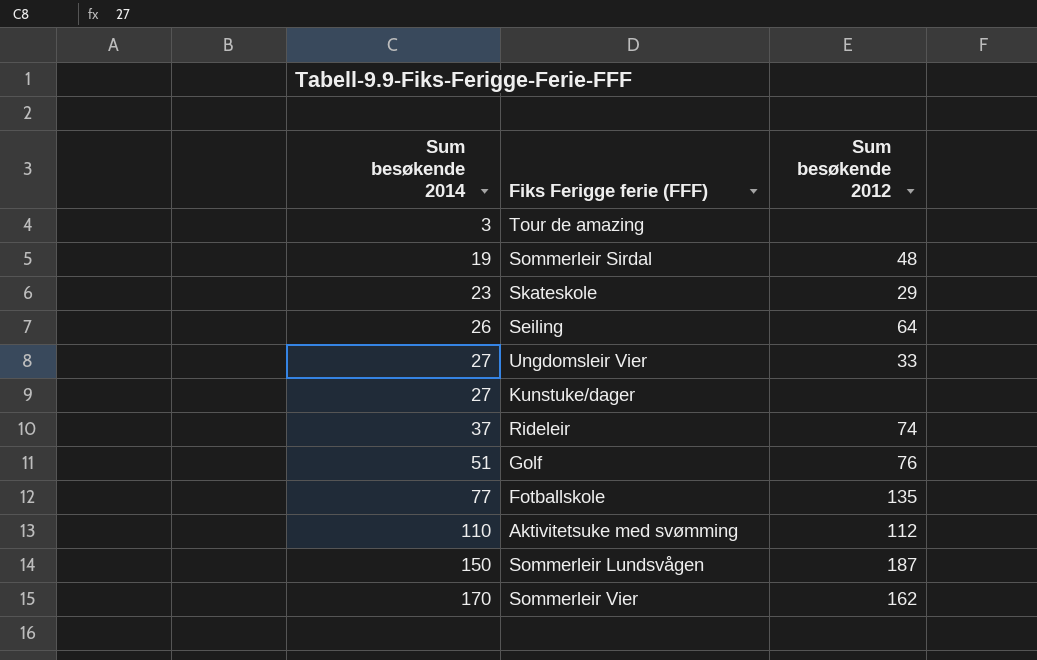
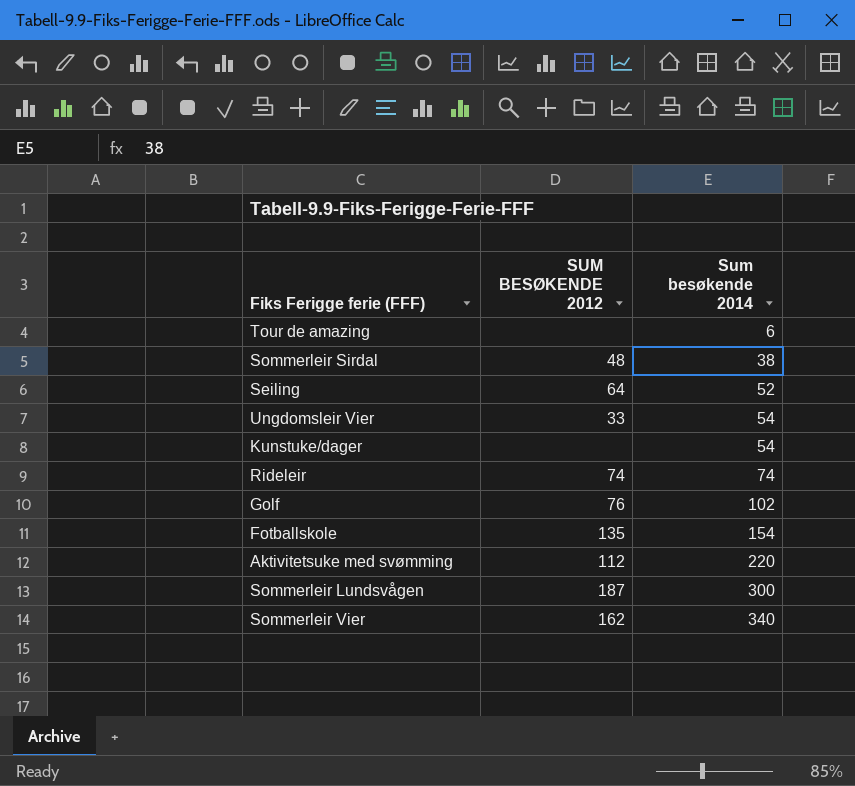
column name: Sum besøkende 2012 -> SUM BESØKENDE 2012
column Sum besøkende 2014 | position: 1 -> 3
row Skateskole: 23 | 29 -> none
Tour de amazing | Sum besøkende 2014: 3 -> 6
Sommerleir Sirdal | Sum besøkende 2014: 19 -> 38
Seiling | Sum besøkende 2014: 26 -> 52
Ungdomsleir Vier | Sum besøkende 2014: 27 -> 54
Kunstuke/dager | Sum besøkende 2014: 27 -> 54
Rideleir | Sum besøkende 2014: 37 -> 74
Golf | Sum besøkende 2014: 51 -> 102
Fotballskole | Sum besøkende 2014: 77 -> 154
Aktivitetsuke med svømming | Sum besøkende 2014: 110 -> 220
Sommerleir Lundsvågen | Sum besøkende 2014: 150 -> 300
Sommerleir Vier | Sum besøkende 2014: 170 -> 340

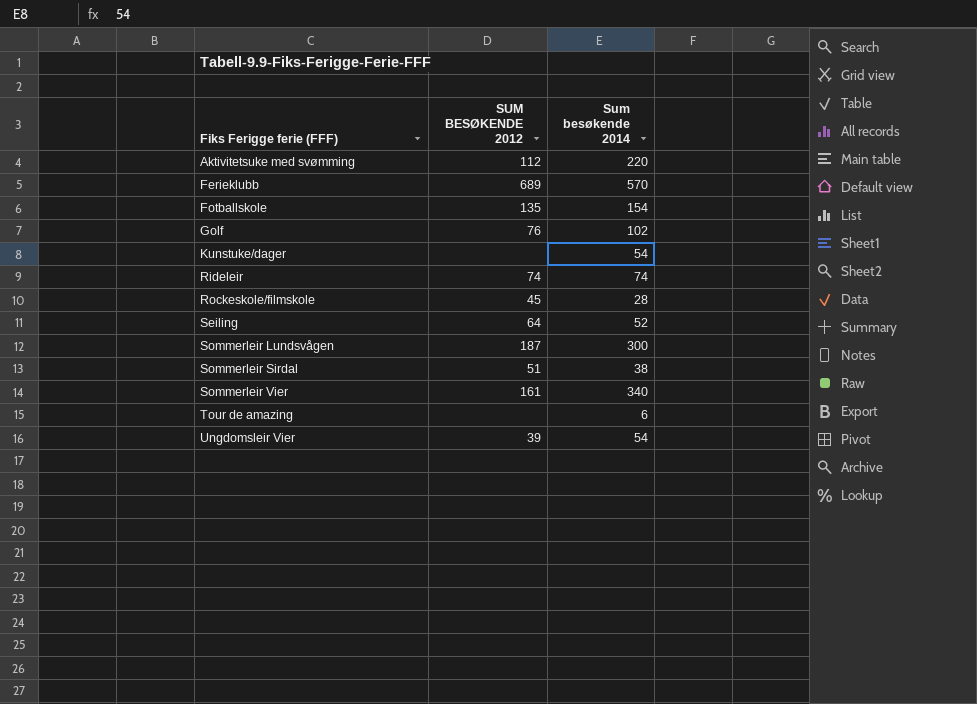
row order: Sum besøkende 2014 ascending -> Fiks Ferigge ferie (FFF) ascending
row Ferieklubb: none -> 689 | 570
row Rockeskole/filmskole: none -> 45 | 28
Sommerleir Sirdal | SUM BESØKENDE 2012: 48 -> 51
Sommerleir Vier | SUM BESØKENDE 2012: 162 -> 161
Ungdomsleir Vier | SUM BESØKENDE 2012: 33 -> 39

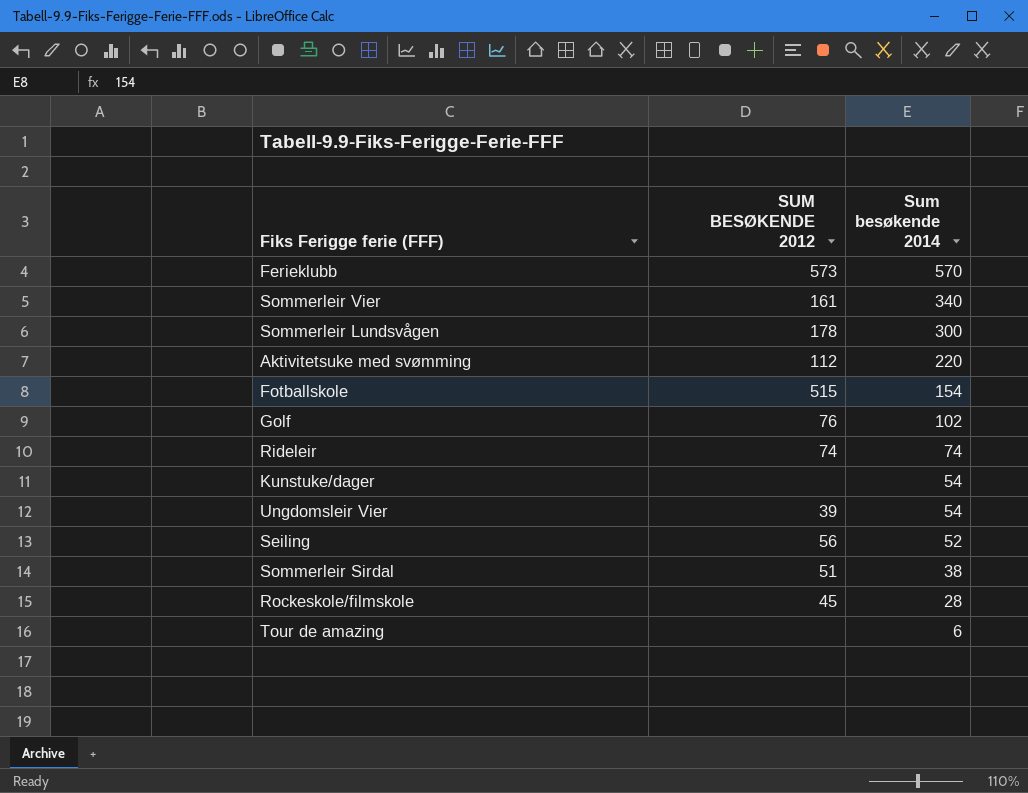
row order: Fiks Ferigge ferie (FFF) ascending -> Sum besøkende 2014 descending
Ferieklubb | SUM BESØKENDE 2012: 689 -> 573
Sommerleir Lundsvågen | SUM BESØKENDE 2012: 187 -> 178
Fotballskole | SUM BESØKENDE 2012: 135 -> 515
Seiling | SUM BESØKENDE 2012: 64 -> 56

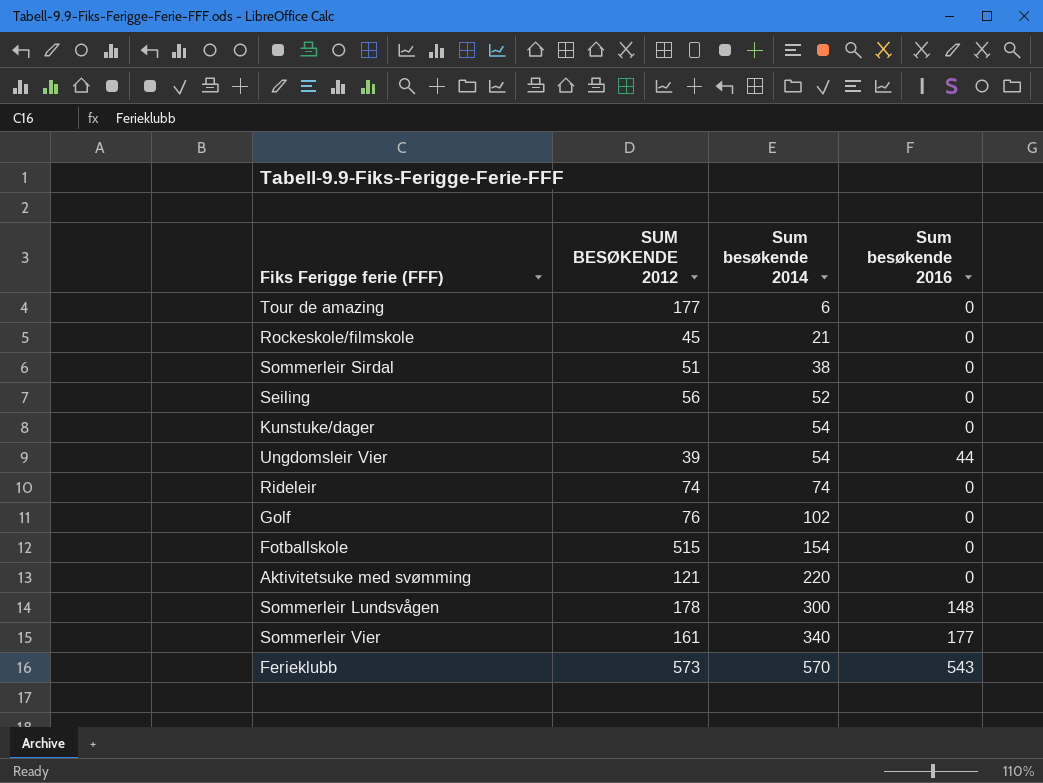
row order: Sum besøkende 2014 descending -> Sum besøkende 2014 ascending
column Sum besøkende 2016 | position: none -> 4
Tour de amazing | SUM BESØKENDE 2012: none -> 177
Rockeskole/filmskole | Sum besøkende 2014: 28 -> 21
Aktivitetsuke med svømming | SUM BESØKENDE 2012: 112 -> 121

